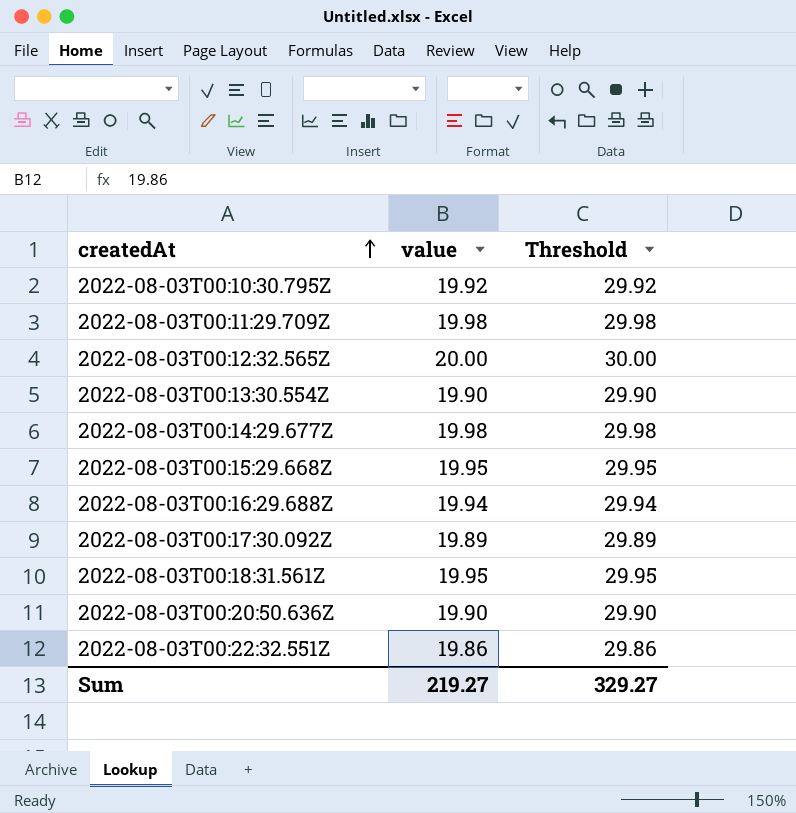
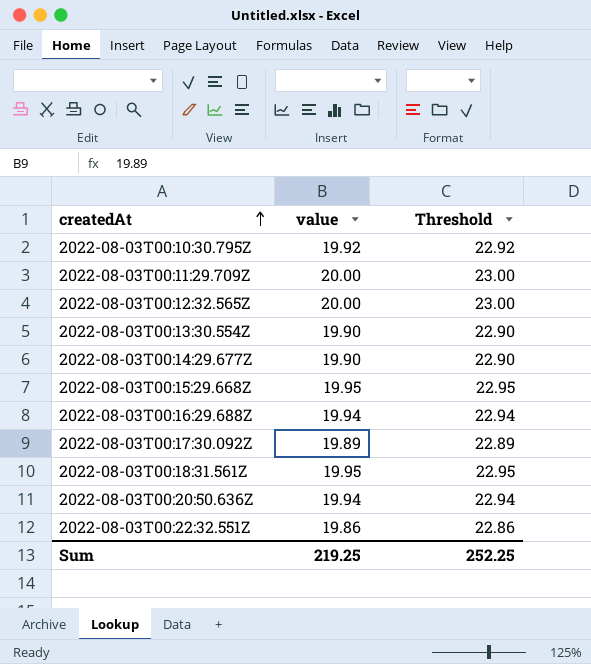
column Threshold | formula: [value] + 10 -> [value] + 3
2022-08-03T00:11:29.709Z | value: 19.98 -> 20.00
2022-08-03T00:14:29.677Z | value: 19.98 -> 19.90
2022-08-03T00:20:50.636Z | value: 19.90 -> 19.94
Sum | value: 219.27 -> 219.25
Sum | Threshold: 329.27 -> 252.25

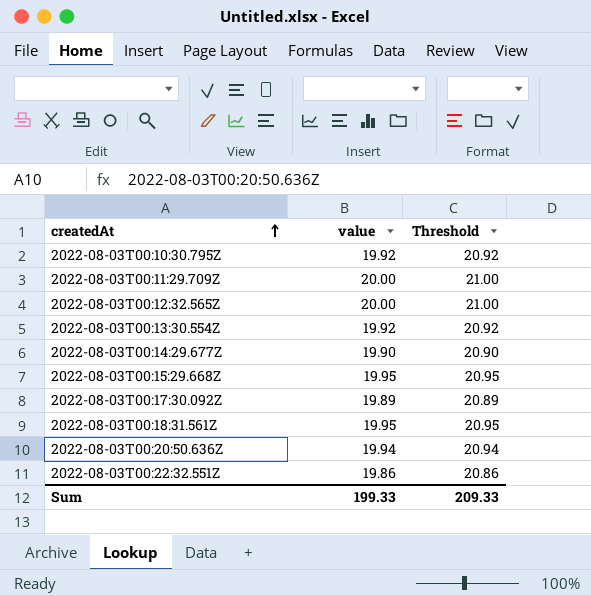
column Threshold | formula: [value] + 3 -> [value] + 1
row 2022-08-03T00:16:29.688Z: 19.94 | 22.94 -> none
2022-08-03T00:13:30.554Z | value: 19.90 -> 19.92
Sum | value: 219.25 -> 199.33
Sum | Threshold: 252.25 -> 209.33

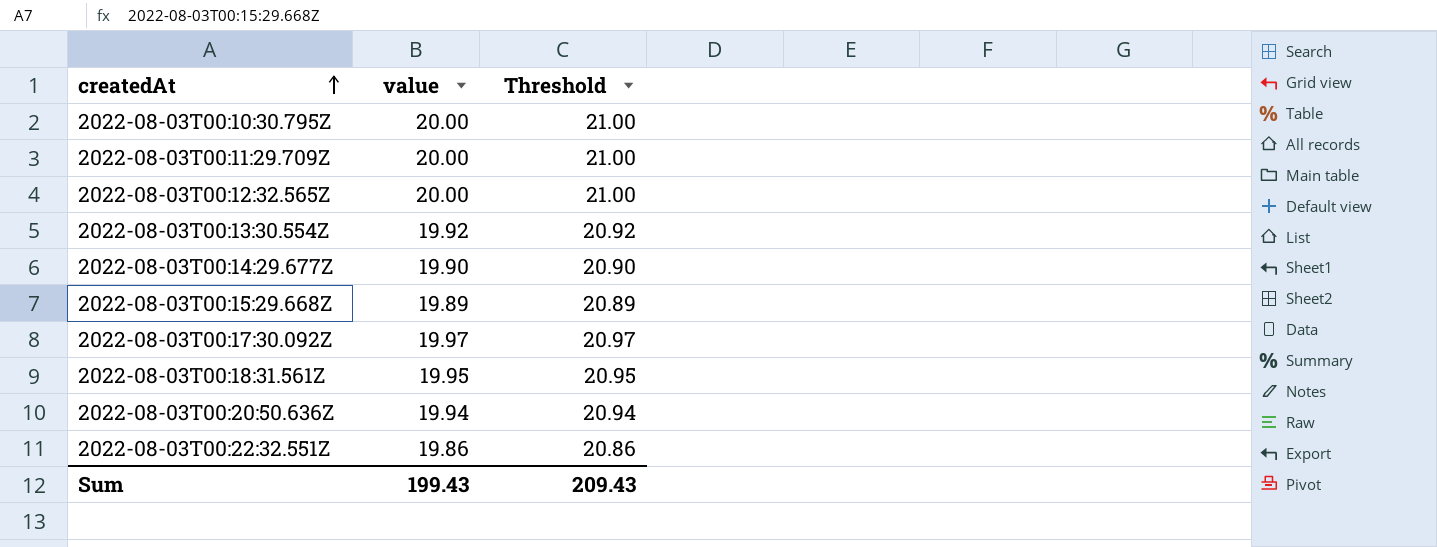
2022-08-03T00:10:30.795Z | value: 19.92 -> 20.00
2022-08-03T00:10:30.795Z | Threshold: 20.92 -> 21.00
2022-08-03T00:15:29.668Z | value: 19.95 -> 19.89
2022-08-03T00:15:29.668Z | Threshold: 20.95 -> 20.89
2022-08-03T00:17:30.092Z | value: 19.89 -> 19.97
2022-08-03T00:17:30.092Z | Threshold: 20.89 -> 20.97
Sum | value: 199.33 -> 199.43
Sum | Threshold: 209.33 -> 209.43

